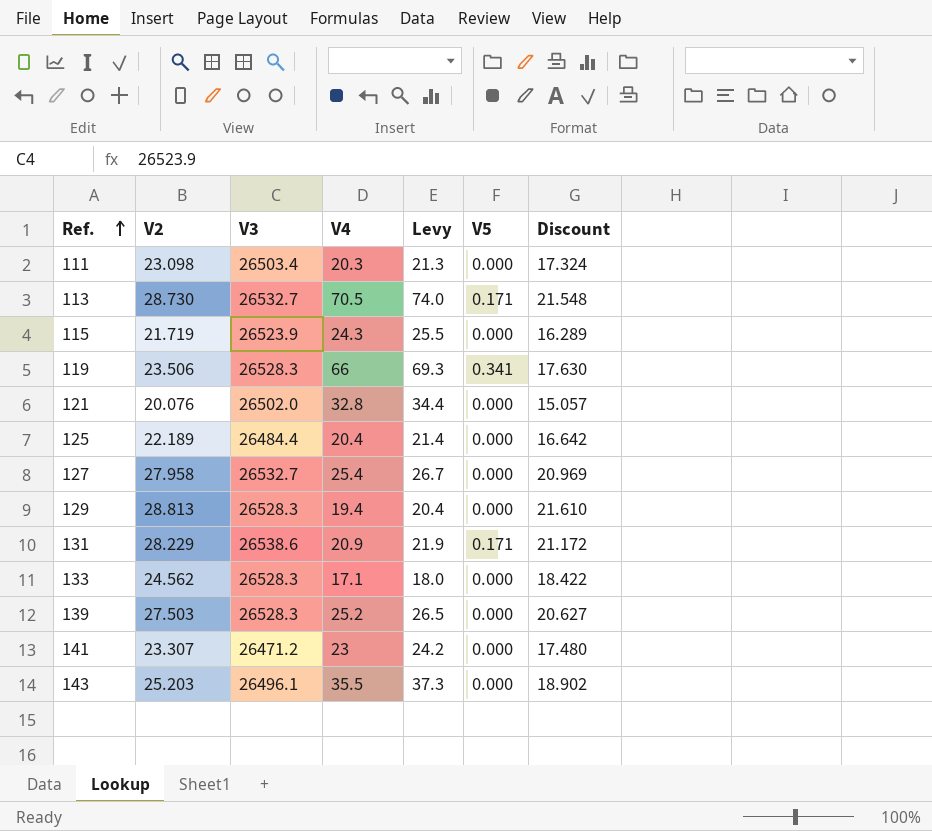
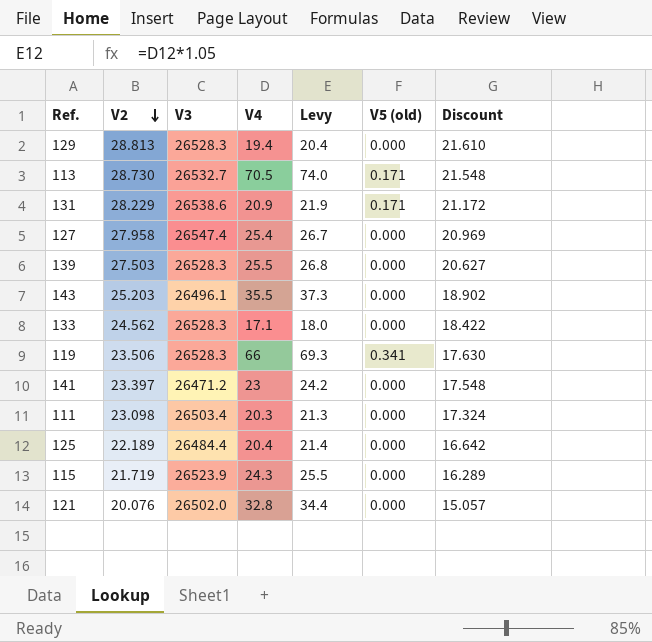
row order: Ref. ascending -> V2 descending
column name: V5 -> V5 (old)
127 | V3: 26532.7 -> 26547.4
139 | V4: 25.2 -> 25.5
139 | Levy: 26.5 -> 26.8
141 | V2: 23.307 -> 23.397
141 | Discount: 17.480 -> 17.548

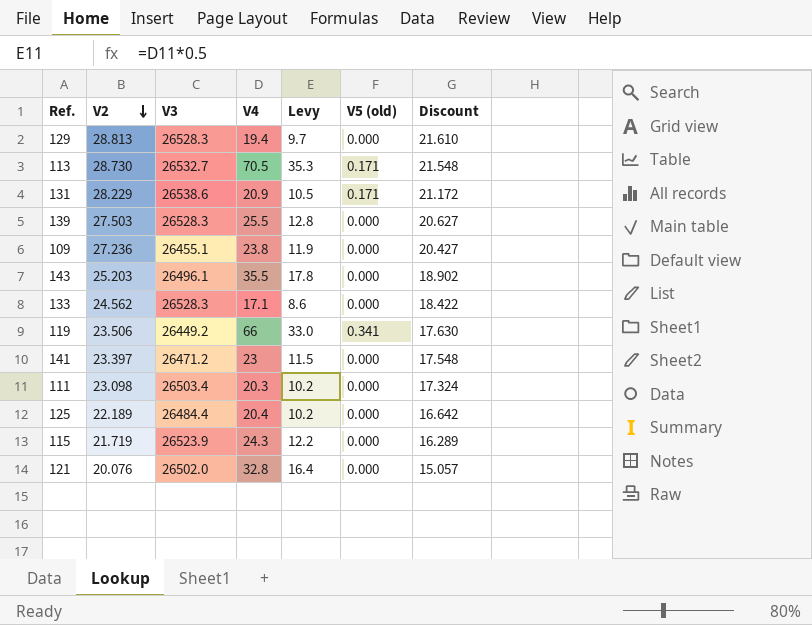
column Levy | formula: [V4] * 1.05 -> [V4] * 0.5
row 127: 27.958 | 26547.4 | 25.4 | 26.7 | 0.000 | 20.969 -> none
row 109: none -> 27.236 | 26455.1 | 23.8 | 11.9 | 0.000 | 20.427
119 | V3: 26528.3 -> 26449.2

